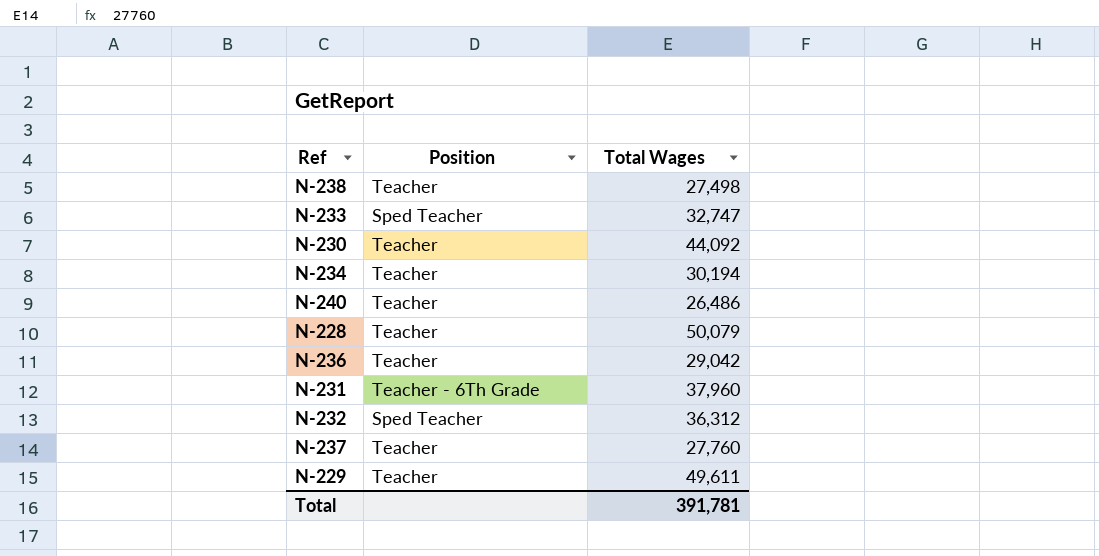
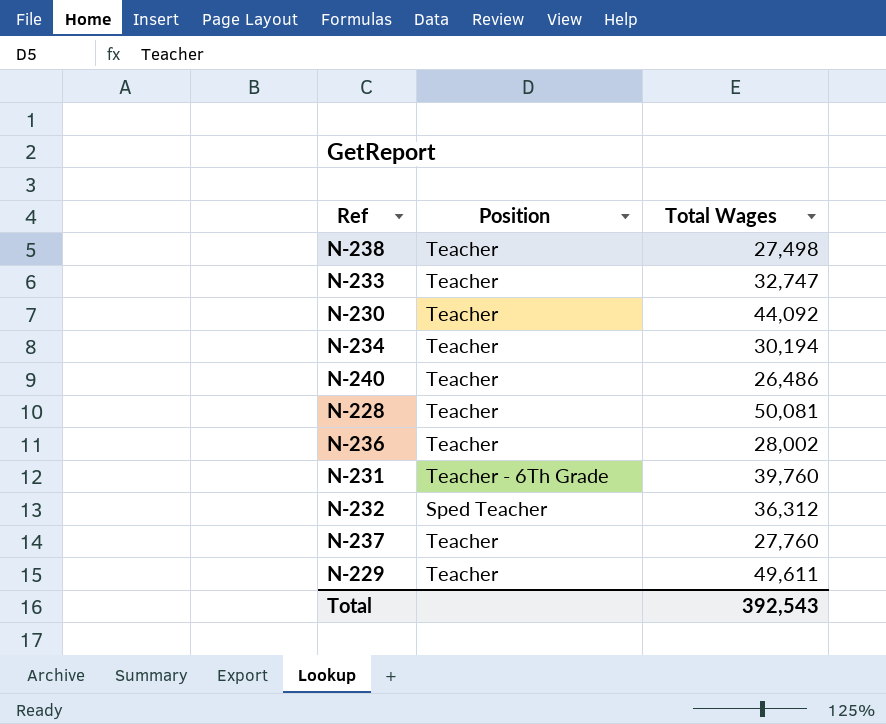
N-233 | Position: Sped Teacher -> Teacher
N-228 | Total Wages: 50,079 -> 50,081
N-236 | Total Wages: 29,042 -> 28,002
N-231 | Total Wages: 37,960 -> 39,760
Total | Total Wages: 391,781 -> 392,543

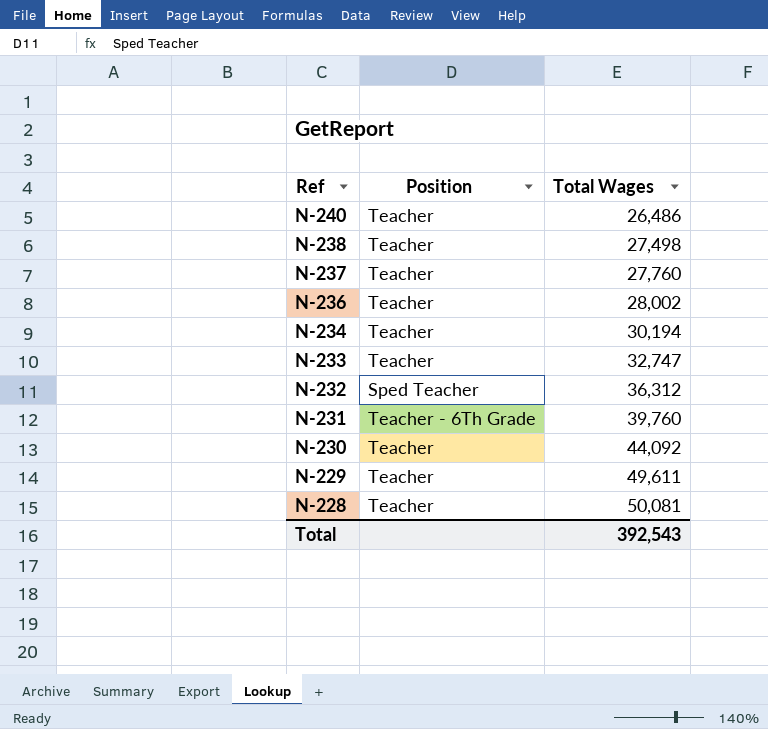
row order: none -> Ref descending

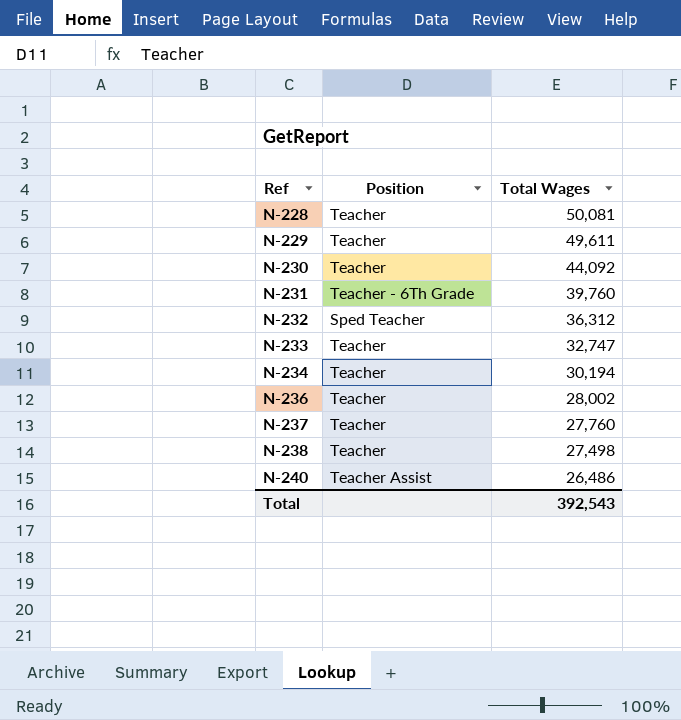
row order: Ref descending -> Ref ascending
N-240 | Position: Teacher -> Teacher Assist

